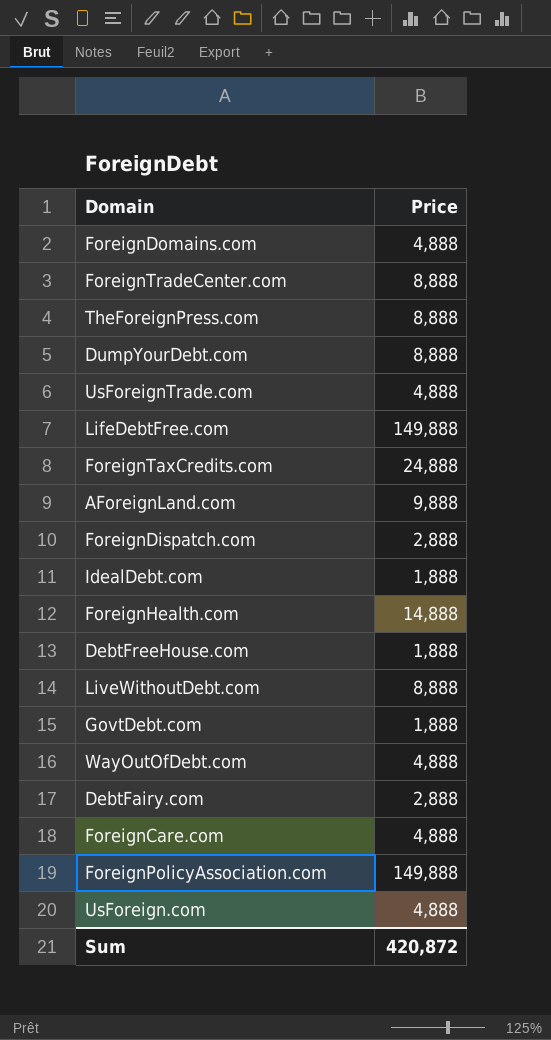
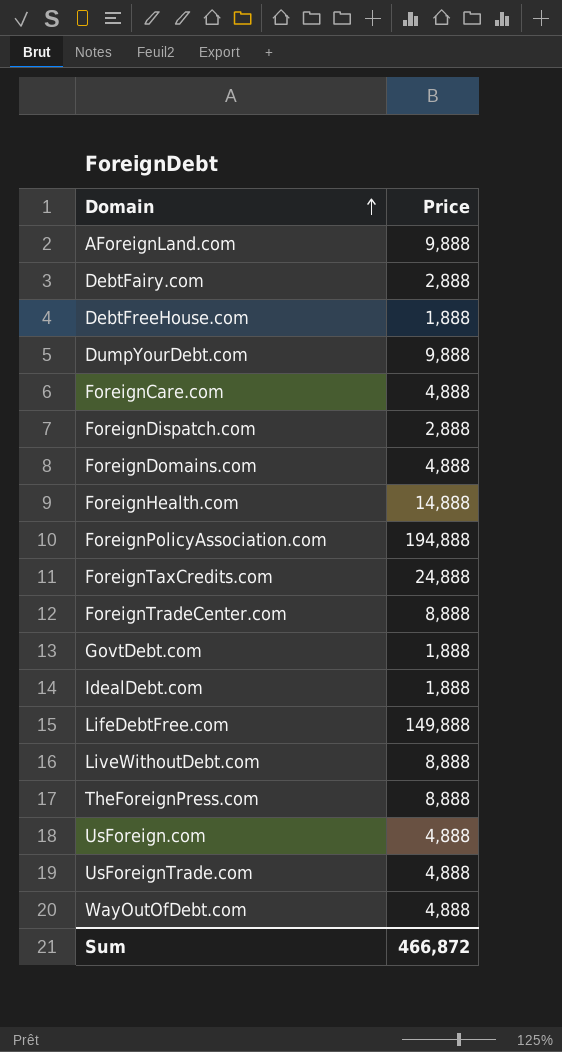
row order: none -> Domain ascending
DumpYourDebt.com | Price: 8,888 -> 9,888
ForeignPolicyAssociation.com | Price: 149,888 -> 194,888
Sum | Price: 420,872 -> 466,872

